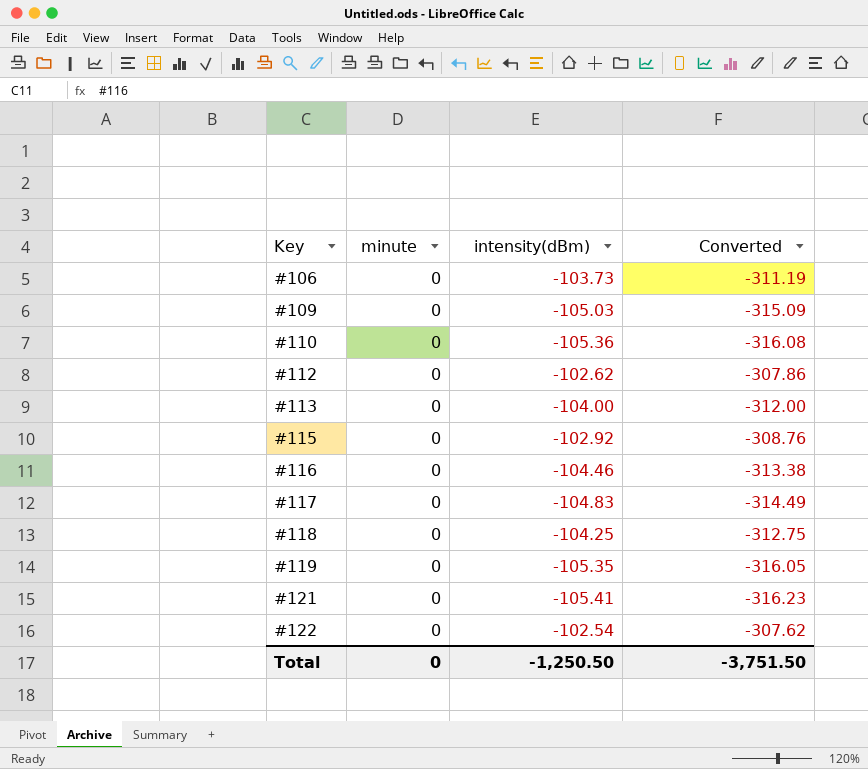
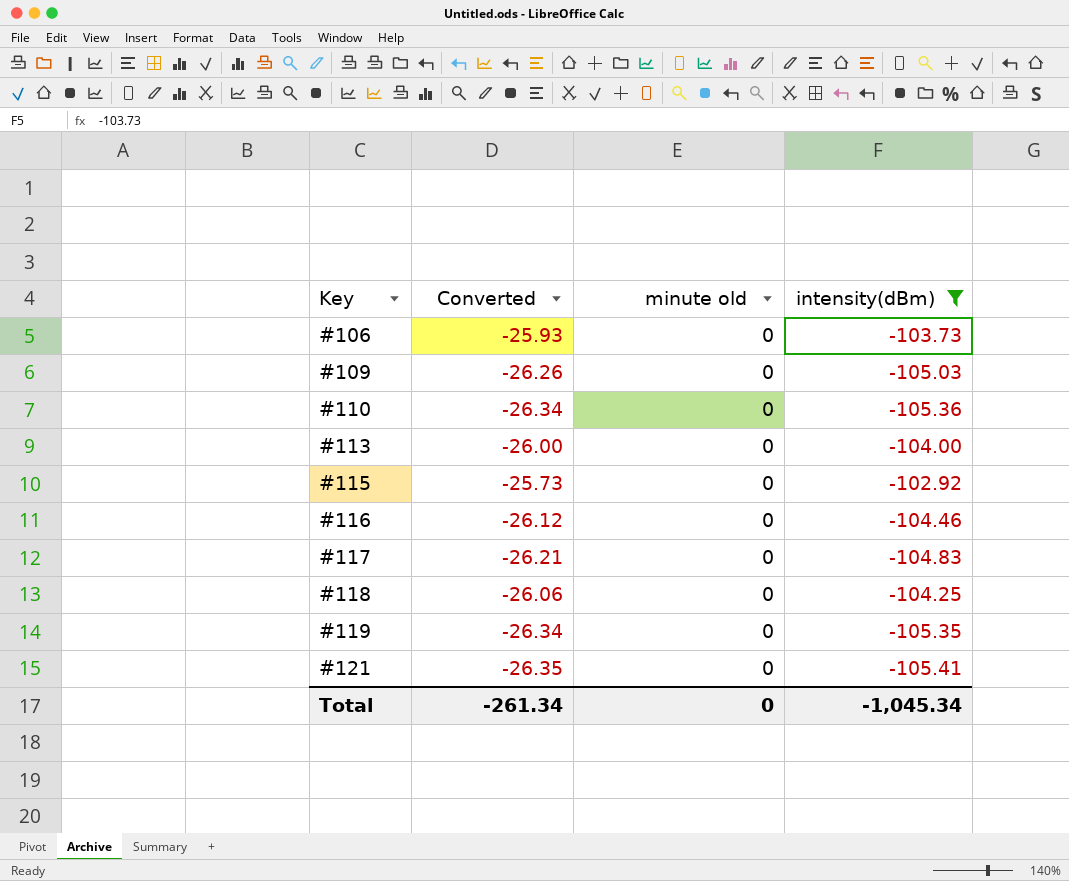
filter: none -> intensity(dBm) <= -102.92
column Converted | formula: [intensity(dBm)] * 3 -> [intensity(dBm)] * 0.25
column Converted | position: 4 -> 2
column name: minute -> minute old
Total | Converted: -3,751.50 -> -261.34
Total | intensity(dBm): -1,250.50 -> -1,045.34

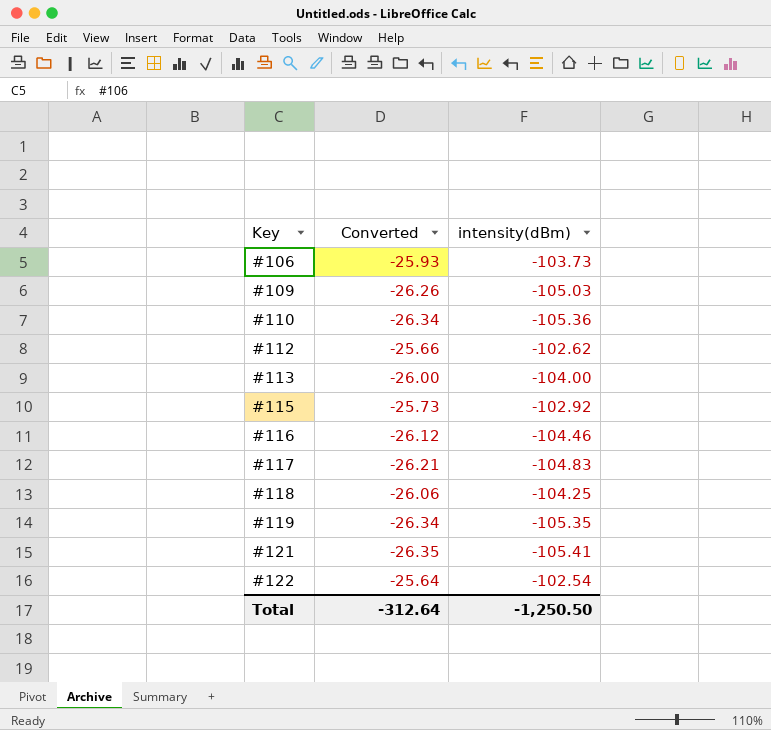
filter: intensity(dBm) <= -102.92 -> none
column minute old | position: 3 -> none
Total | Converted: -261.34 -> -312.64
Total | intensity(dBm): -1,045.34 -> -1,250.50

